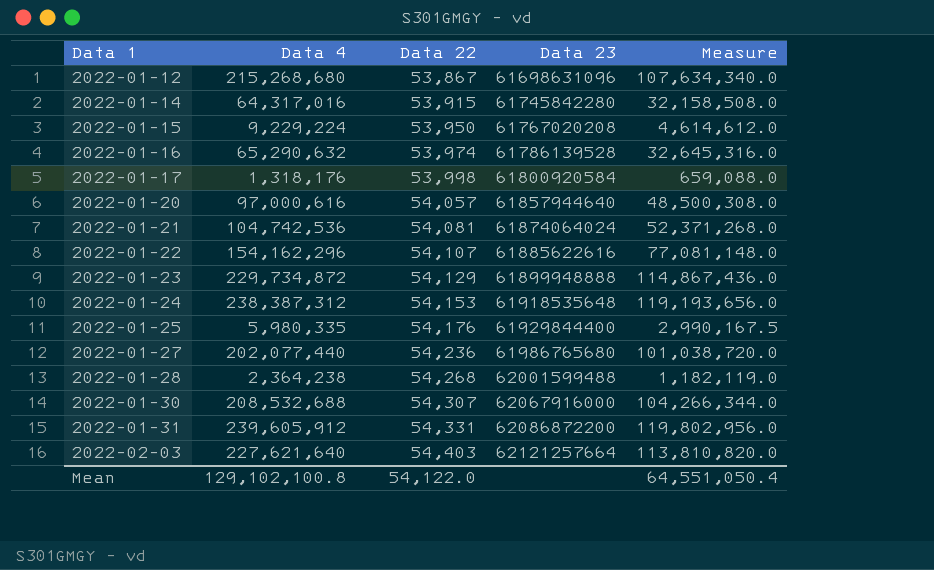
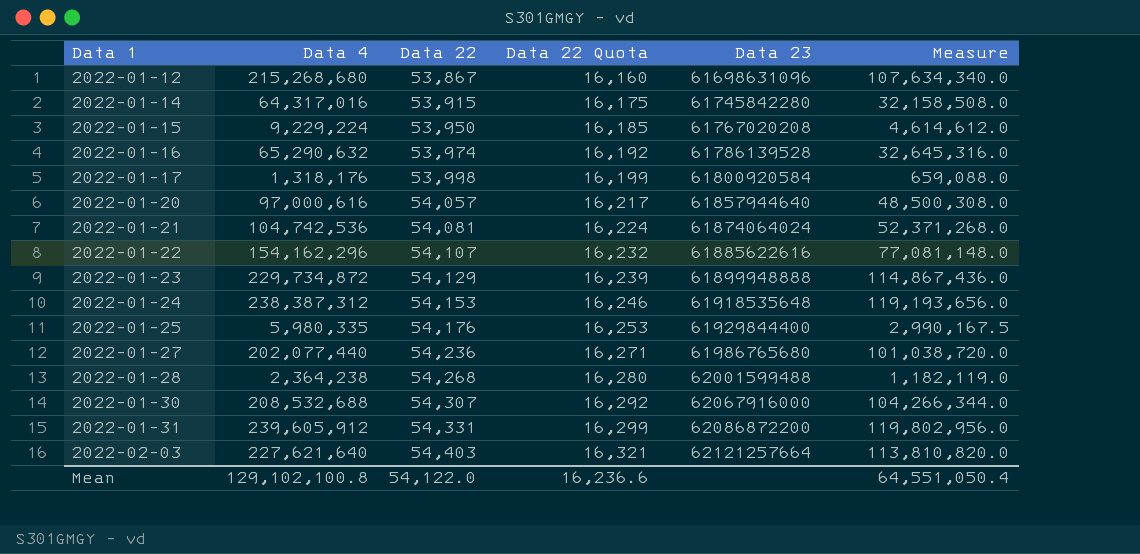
column Data 22 Quota | formula: none -> [Data 22] * 0.3

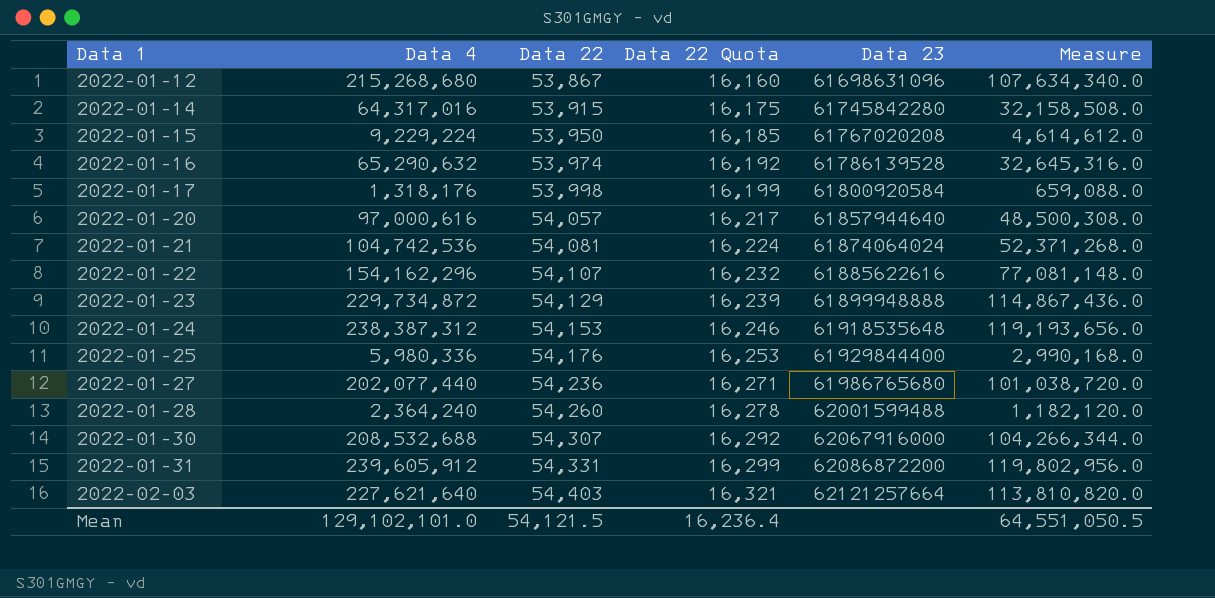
2022-01-25 | Data 4: 5,980,335 -> 5,980,336
2022-01-25 | Measure: 2,990,167.5 -> 2,990,168.0
2022-01-28 | Data 4: 2,364,238 -> 2,364,240
2022-01-28 | Data 22: 54,268 -> 54,260
2022-01-28 | Data 22 Quota: 16,280 -> 16,278
2022-01-28 | Measure: 1,182,119.0 -> 1,182,120.0
Mean | Data 4: 129,102,100.8 -> 129,102,101.0
Mean | Data 22: 54,122.0 -> 54,121.5
Mean | Data 22 Quota: 16,236.6 -> 16,236.4
Mean | Measure: 64,551,050.4 -> 64,551,050.5

